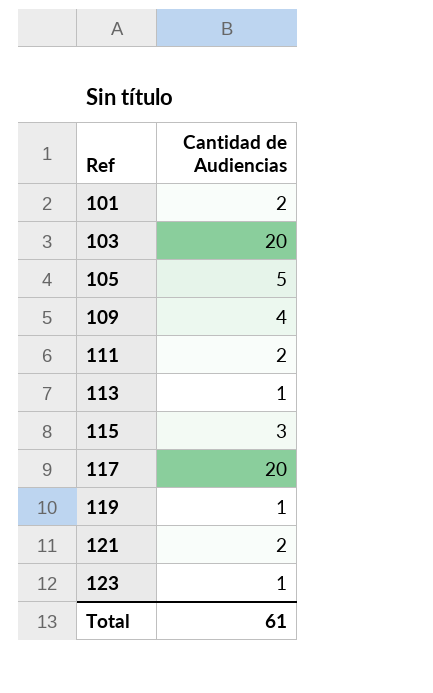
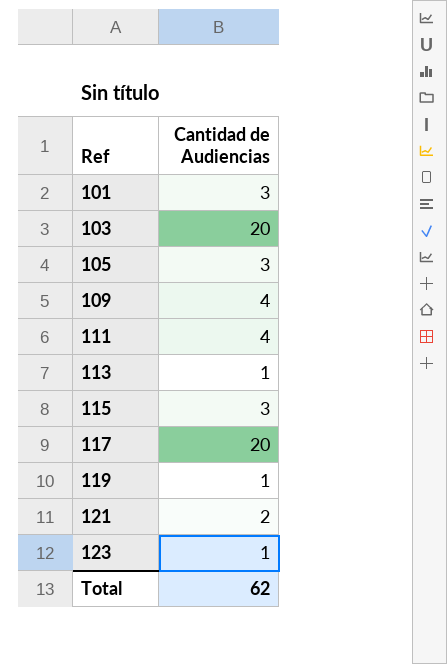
101 | Cantidad de Audiencias: 2 -> 3
105 | Cantidad de Audiencias: 5 -> 3
111 | Cantidad de Audiencias: 2 -> 4
Total | Cantidad de Audiencias: 61 -> 62

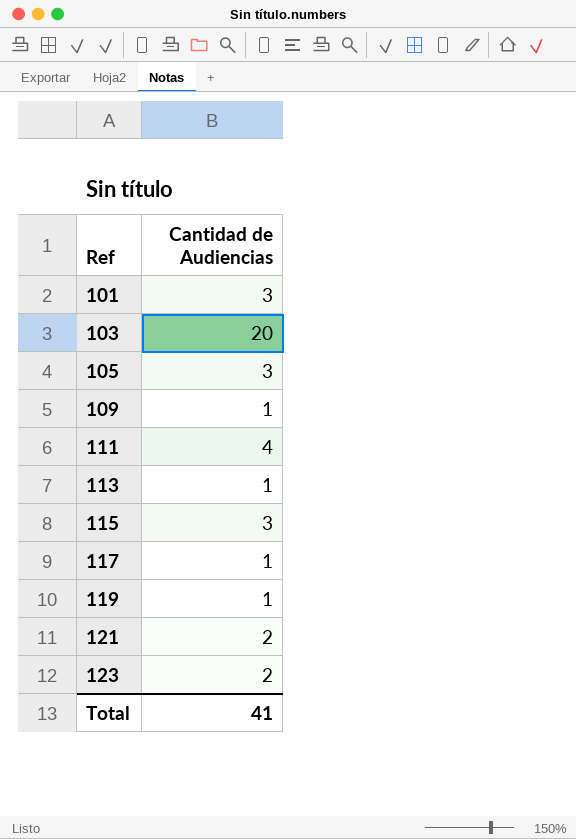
109 | Cantidad de Audiencias: 4 -> 1
117 | Cantidad de Audiencias: 20 -> 1
123 | Cantidad de Audiencias: 1 -> 2
Total | Cantidad de Audiencias: 62 -> 41

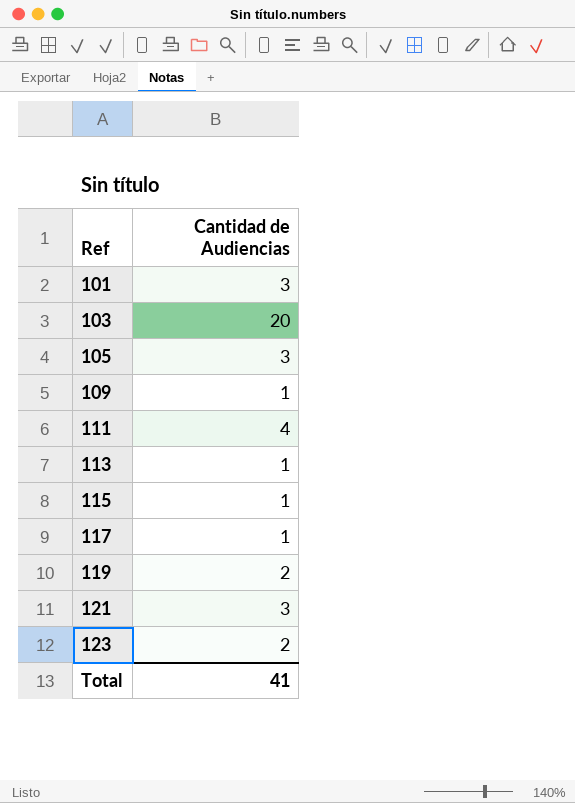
115 | Cantidad de Audiencias: 3 -> 1
119 | Cantidad de Audiencias: 1 -> 2
121 | Cantidad de Audiencias: 2 -> 3

